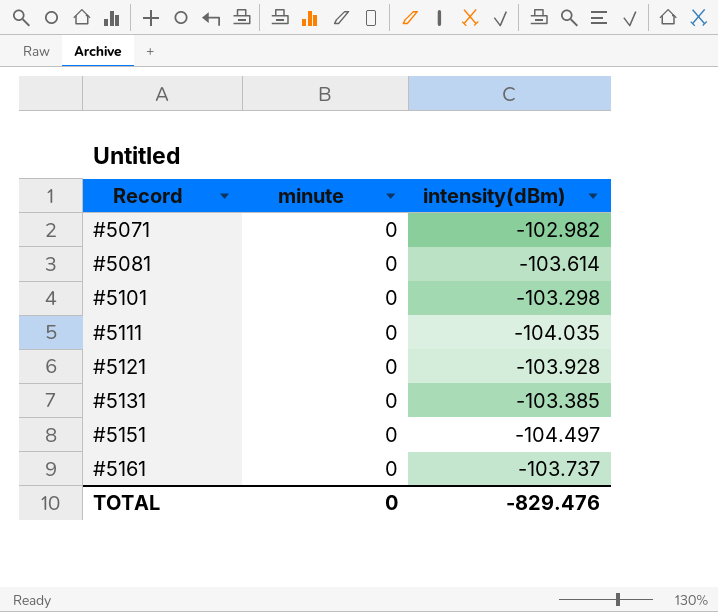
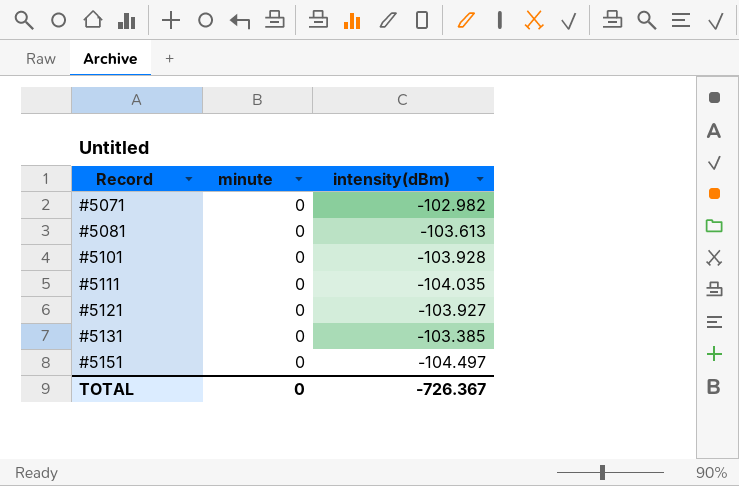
row #5161: 0 | -103.737 -> none
#5081 | intensity(dBm): -103.614 -> -103.613
#5101 | intensity(dBm): -103.298 -> -103.928
#5121 | intensity(dBm): -103.928 -> -103.927
TOTAL | intensity(dBm): -829.476 -> -726.367

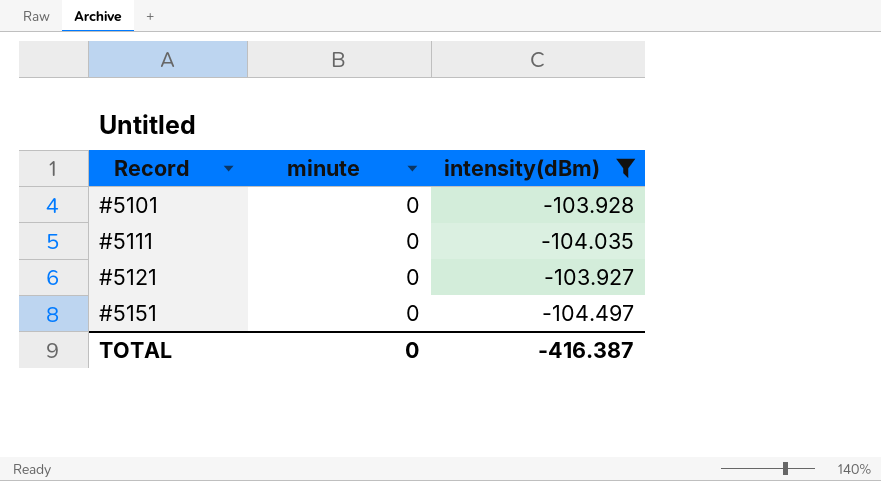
filter: none -> intensity(dBm) <= -103.927
TOTAL | intensity(dBm): -726.367 -> -416.387

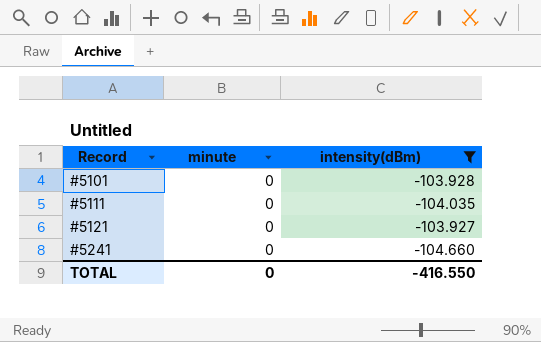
row #5151: 0 | -104.497 -> none
row #5241: none -> 0 | -104.660
TOTAL | intensity(dBm): -416.387 -> -416.550

